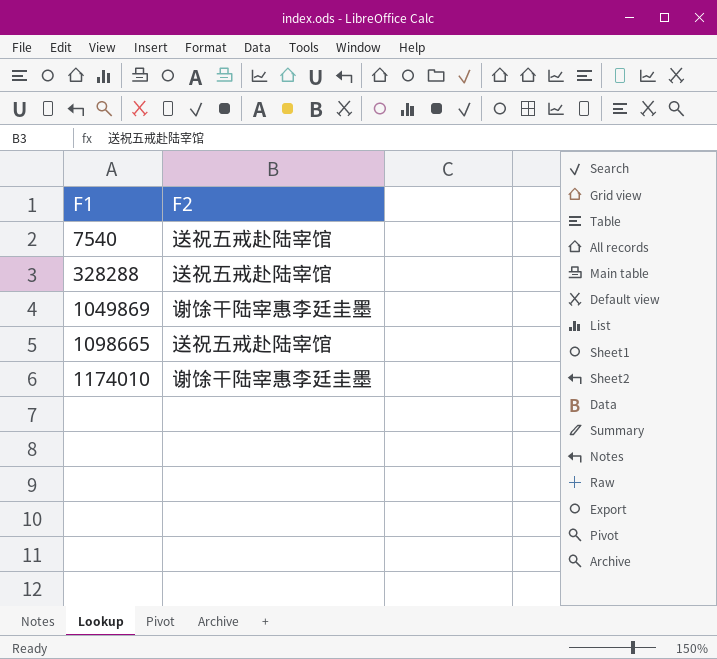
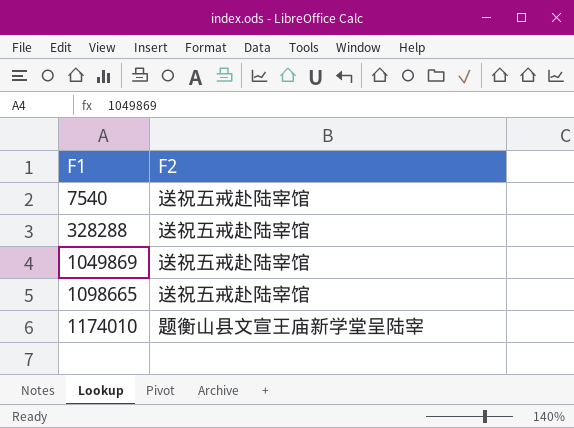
1049869 | F2: 谢馀干陆宰惠李廷圭墨 -> 送祝五戒赴陆宰馆
1174010 | F2: 谢馀干陆宰惠李廷圭墨 -> 题衡山县文宣王庙新学堂呈陆宰

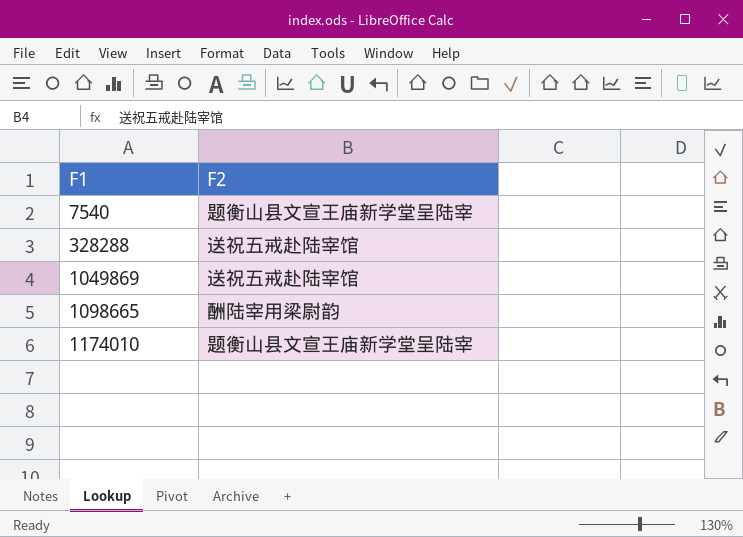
7540 | F2: 送祝五戒赴陆宰馆 -> 题衡山县文宣王庙新学堂呈陆宰
1098665 | F2: 送祝五戒赴陆宰馆 -> 酬陆宰用梁尉韵

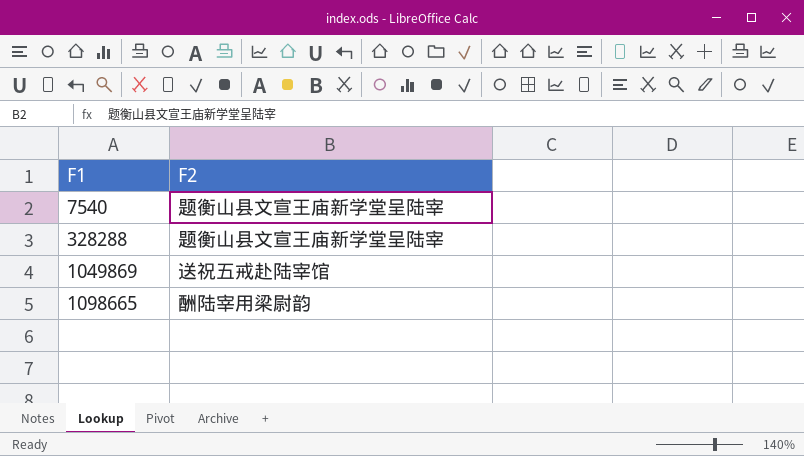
row 1174010: 题衡山县文宣王庙新学堂呈陆宰 -> none
328288 | F2: 送祝五戒赴陆宰馆 -> 题衡山县文宣王庙新学堂呈陆宰

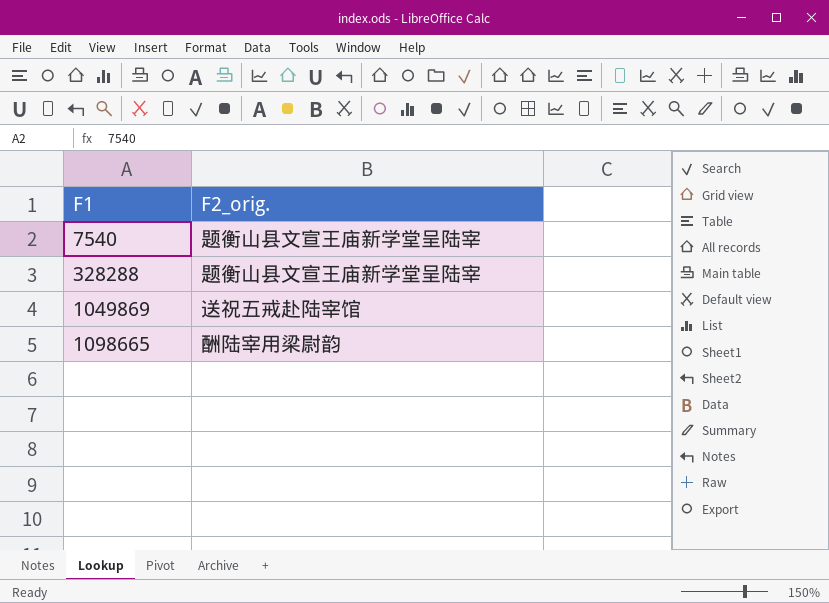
column name: F2 -> F2_orig.

